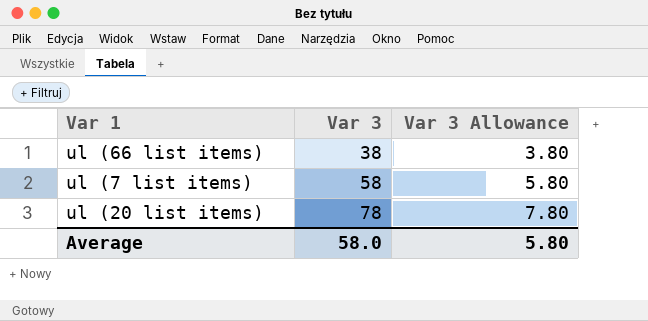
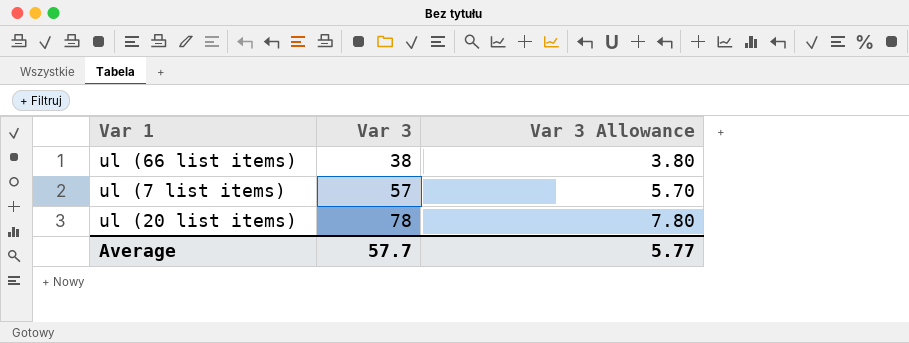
ul (7 list items) | Var 3: 58 -> 57
ul (7 list items) | Var 3 Allowance: 5.80 -> 5.70
Average | Var 3: 58.0 -> 57.7
Average | Var 3 Allowance: 5.80 -> 5.77

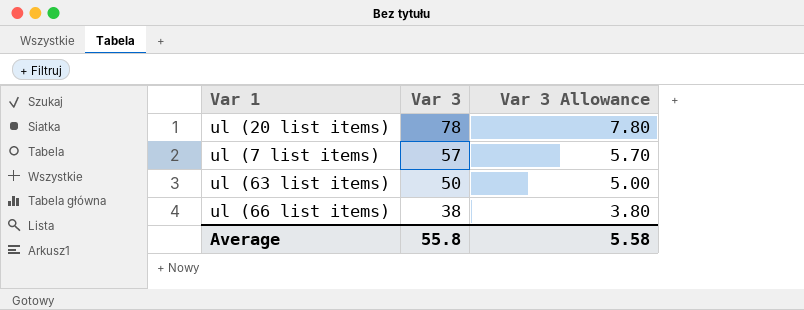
row order: Var 3 ascending -> Var 3 descending
row ul (63 list items): none -> 50 | 5.00
Average | Var 3: 57.7 -> 55.8
Average | Var 3 Allowance: 5.77 -> 5.58

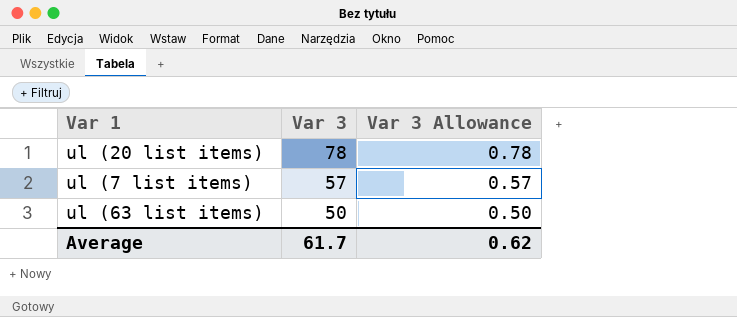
column Var 3 Allowance | formula: [Var 3] * 0.1 -> [Var 3] * 0.01
row ul (66 list items): 38 | 3.80 -> none
Average | Var 3: 55.8 -> 61.7
Average | Var 3 Allowance: 5.58 -> 0.62

